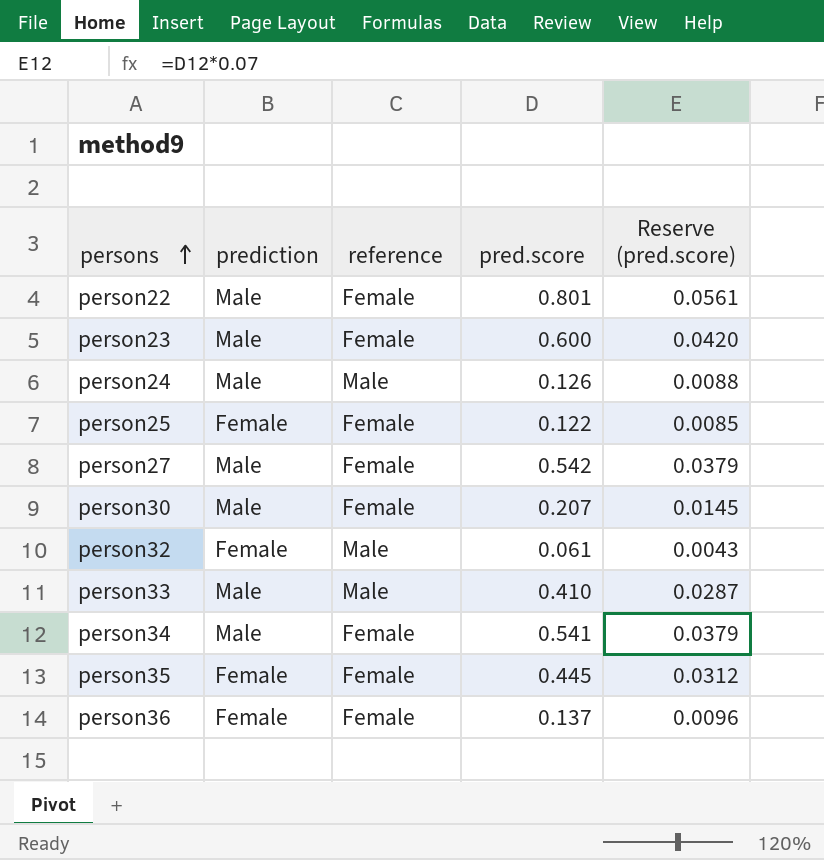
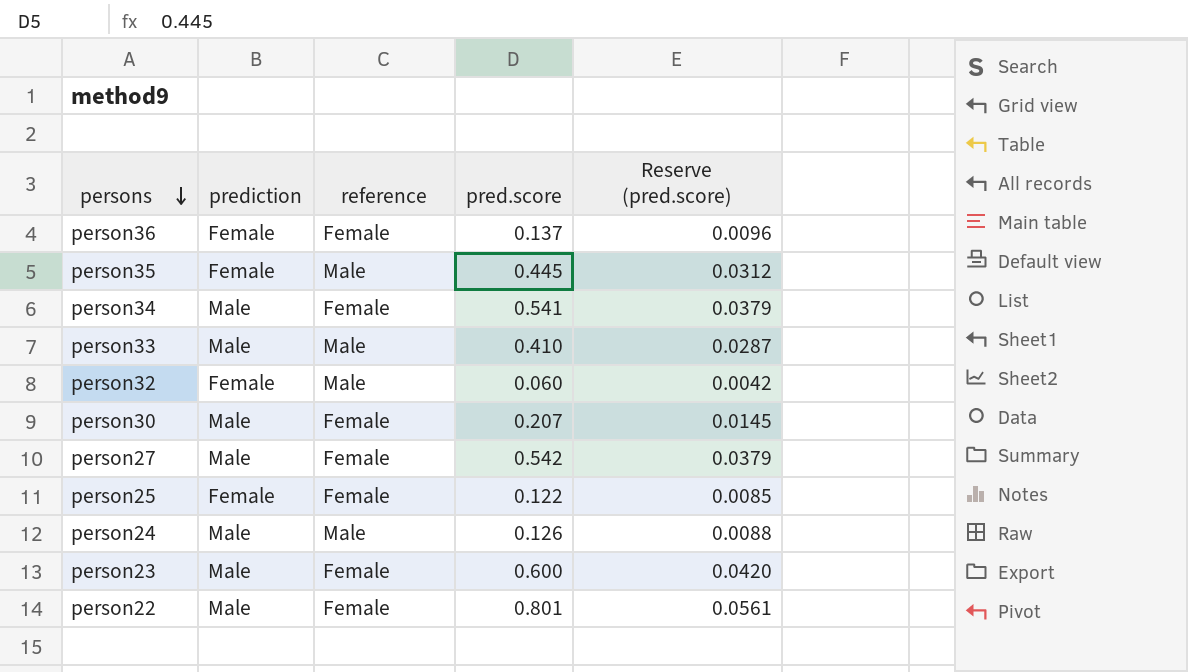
row order: persons ascending -> persons descending
person35 | reference: Female -> Male
person32 | pred.score: 0.061 -> 0.060
person32 | Reserve (pred.score): 0.0043 -> 0.0042

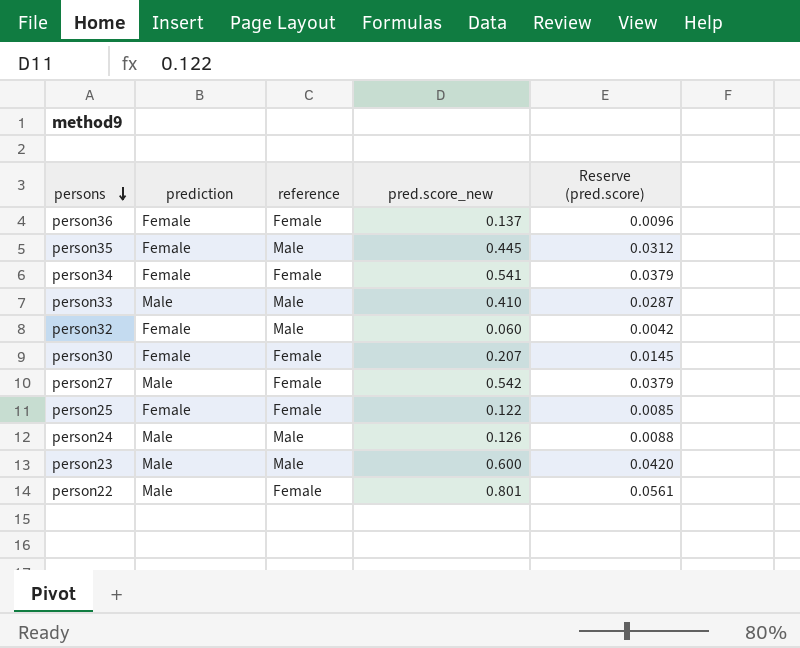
column name: pred.score -> pred.score_new
person34 | prediction: Male -> Female
person30 | prediction: Male -> Female
person23 | reference: Female -> Male

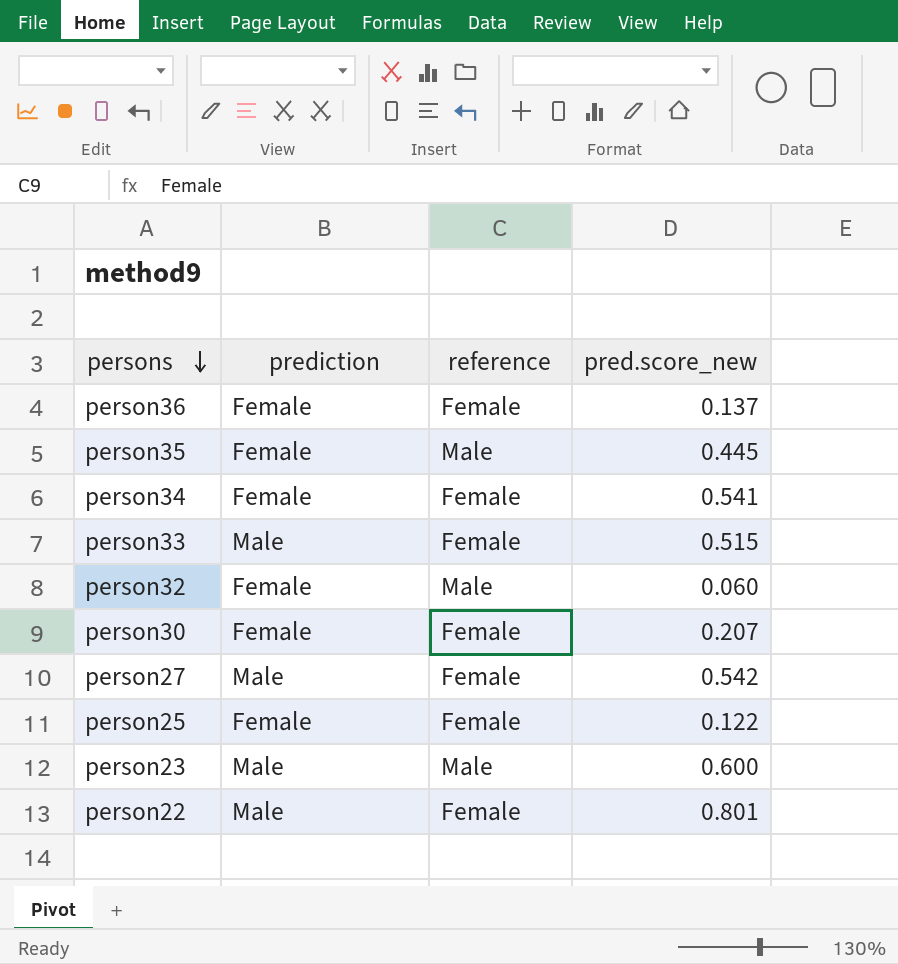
column Reserve (pred.score) | formula: [pred.score_new] * 0.07 -> none
row person24: Male | Male | 0.126 | 0.0088 -> none
person33 | reference: Male -> Female
person33 | pred.score_new: 0.410 -> 0.515

